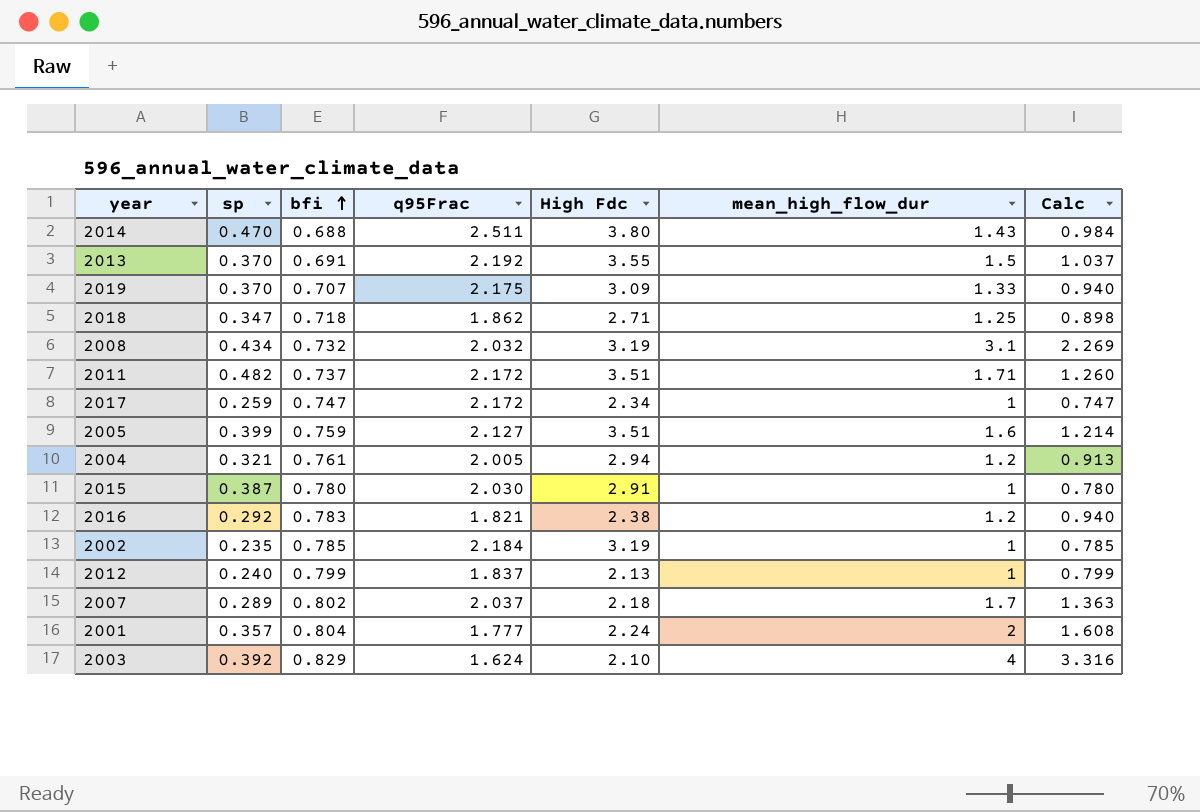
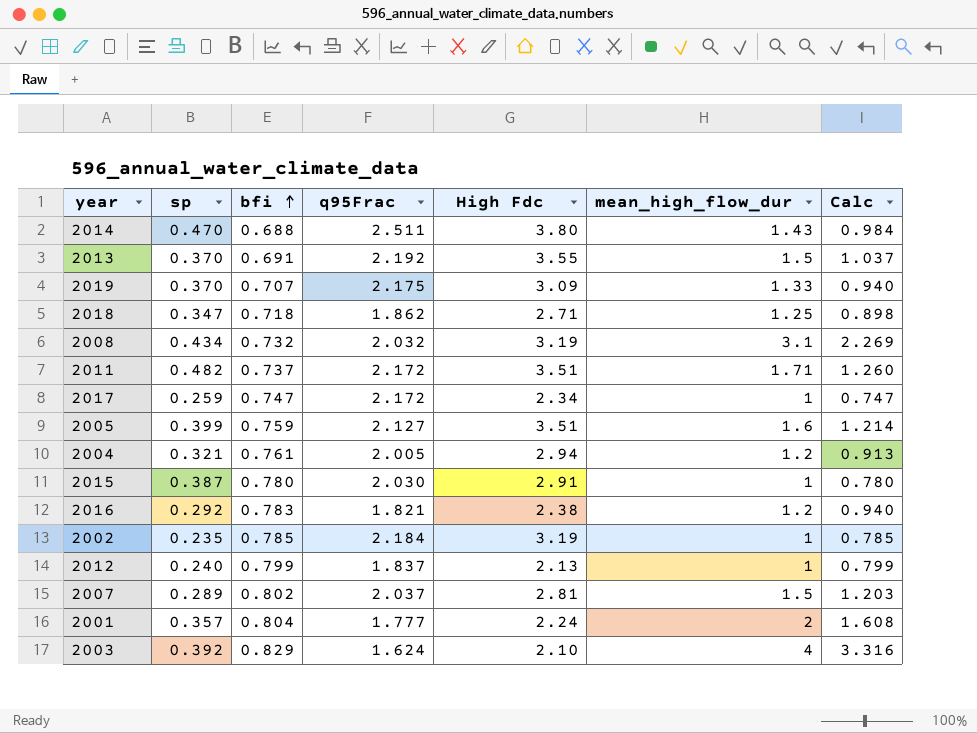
2007 | High Fdc: 2.18 -> 2.81
2007 | mean_high_flow_dur: 1.7 -> 1.5
2007 | Calc: 1.363 -> 1.203

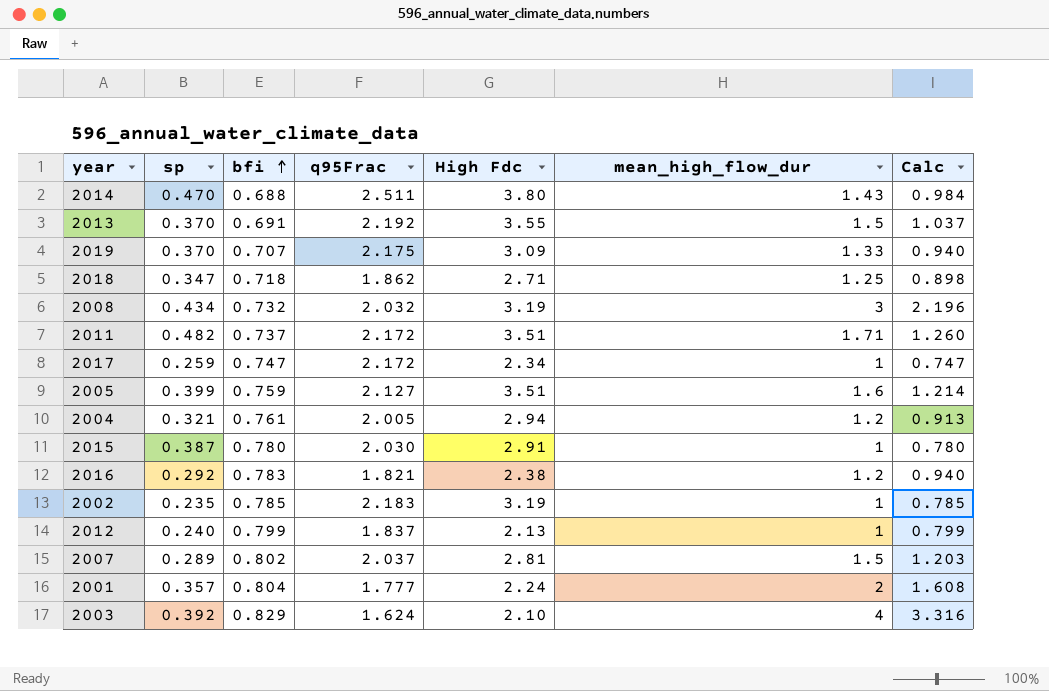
2008 | mean_high_flow_dur: 3.1 -> 3
2008 | Calc: 2.269 -> 2.196
2002 | q95Frac: 2.184 -> 2.183

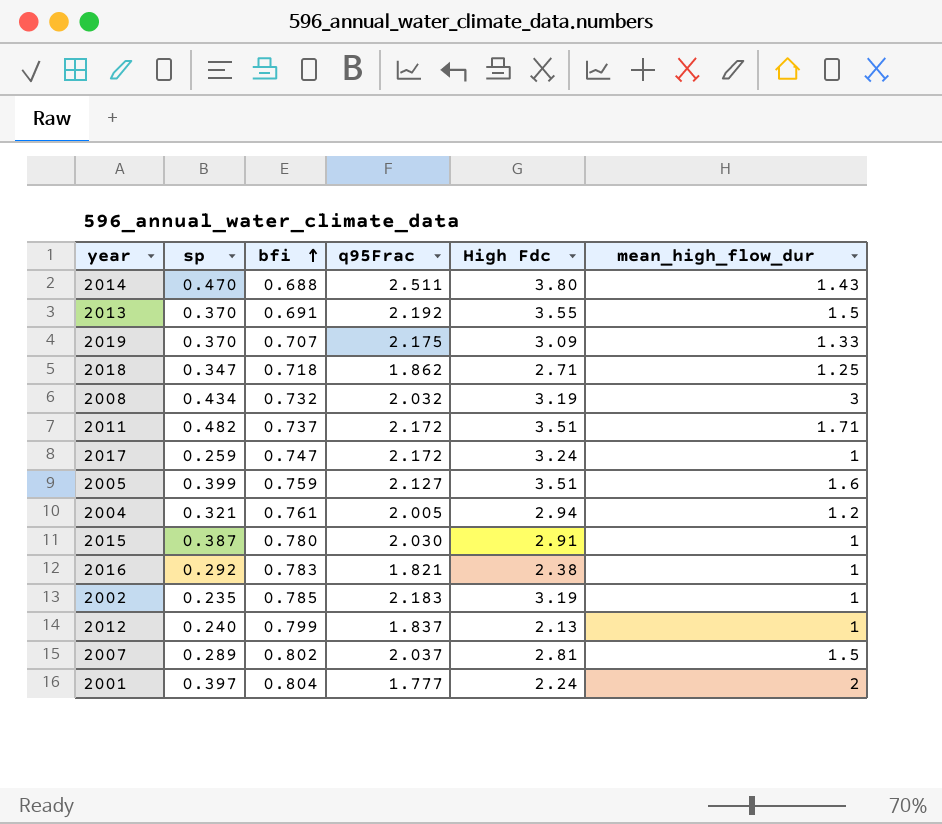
column Calc | formula: [bfi] * [mean_high_flow_dur] -> none
row 2003: 0.392 | 0.829 | 1.624 | 2.10 | 4 | 3.316 -> none
2017 | High Fdc: 2.34 -> 3.24
2016 | mean_high_flow_dur: 1.2 -> 1
2001 | sp: 0.357 -> 0.397

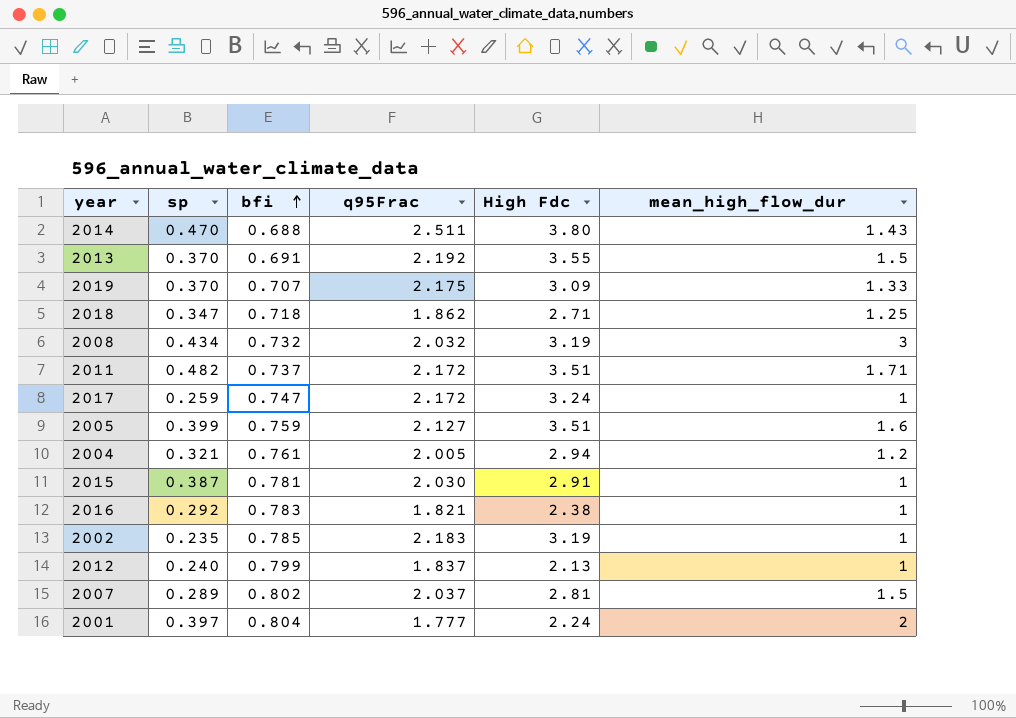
2015 | bfi: 0.780 -> 0.781

